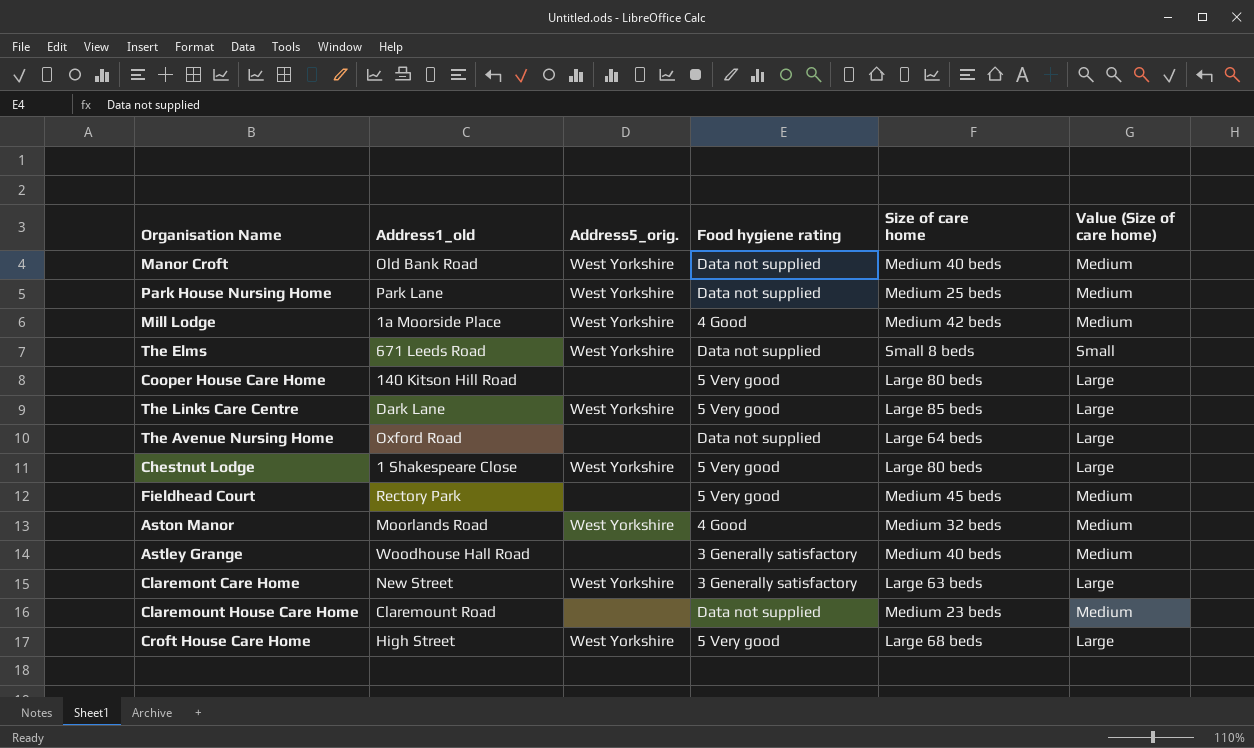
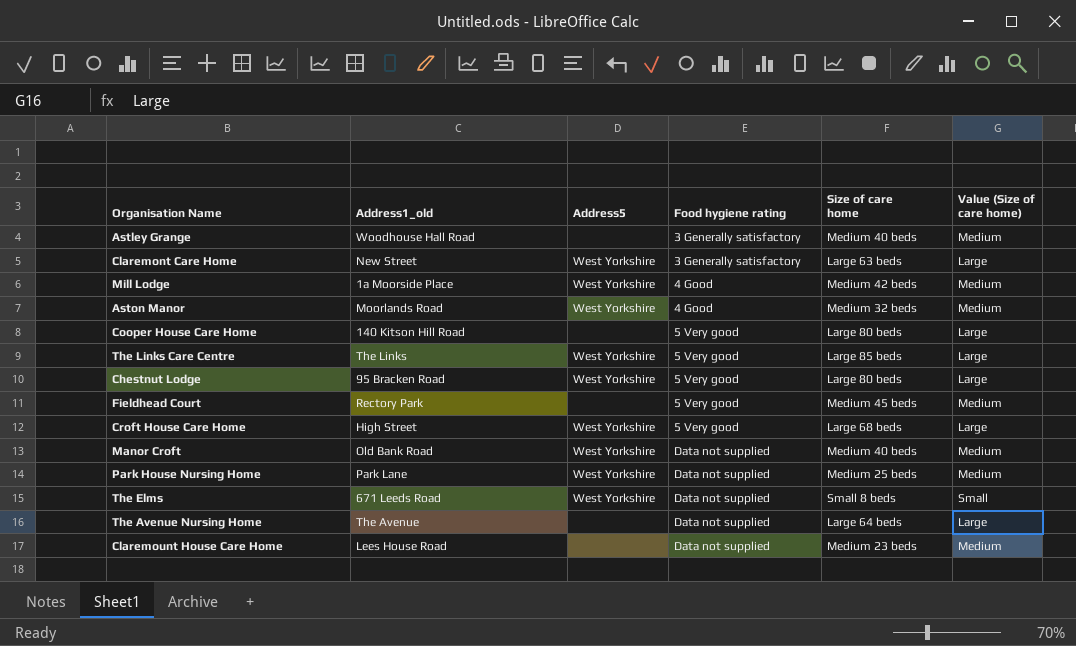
row order: none -> Food hygiene rating ascending
column name: Address5_orig. -> Address5
The Links Care Centre | Address1_old: Dark Lane -> The Links
Chestnut Lodge | Address1_old: 1 Shakespeare Close -> 95 Bracken Road
The Avenue Nursing Home | Address1_old: Oxford Road -> The Avenue
Claremount House Care Home | Address1_old: Claremount Road -> Lees House Road

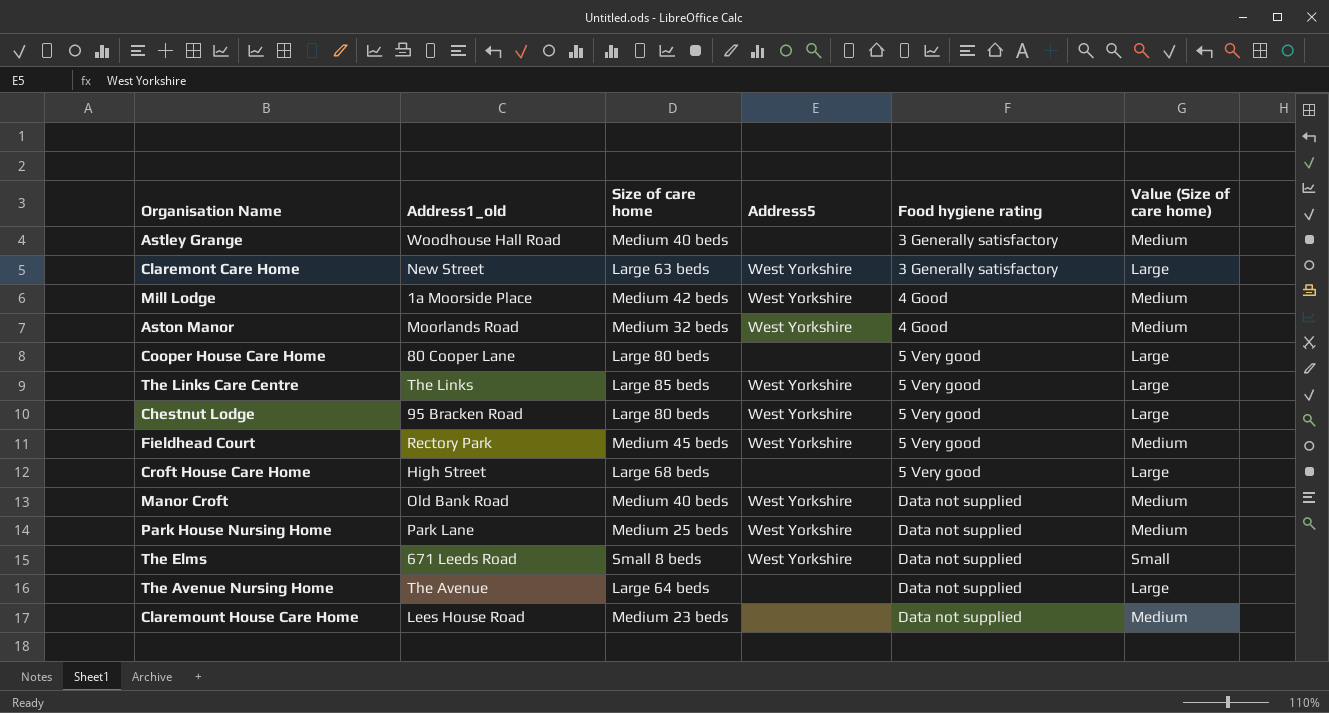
column Size of care home | position: 5 -> 3
Cooper House Care Home | Address1_old: 140 Kitson Hill Road -> 80 Cooper Lane
Fieldhead Court | Address5: none -> West Yorkshire
Croft House Care Home | Address5: West Yorkshire -> none

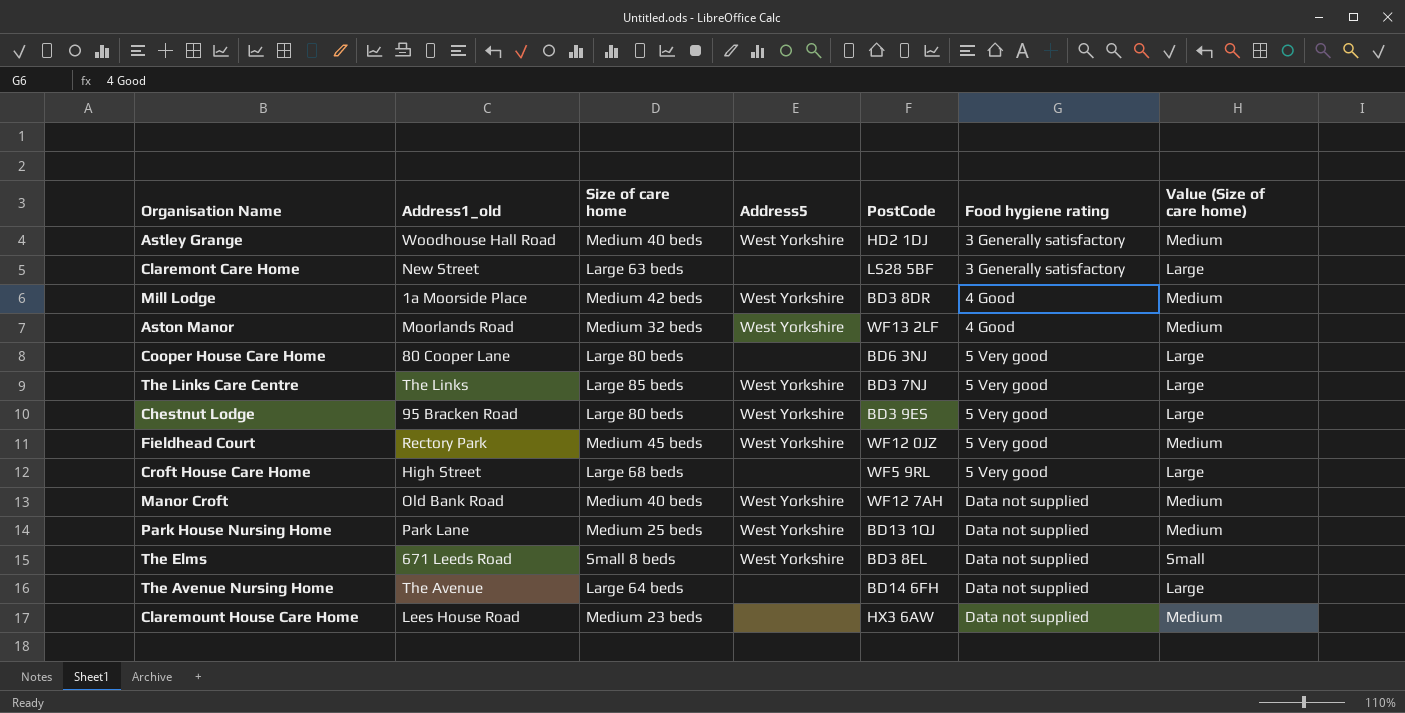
column PostCode | position: none -> 5
Astley Grange | Address5: none -> West Yorkshire
Claremont Care Home | Address5: West Yorkshire -> none

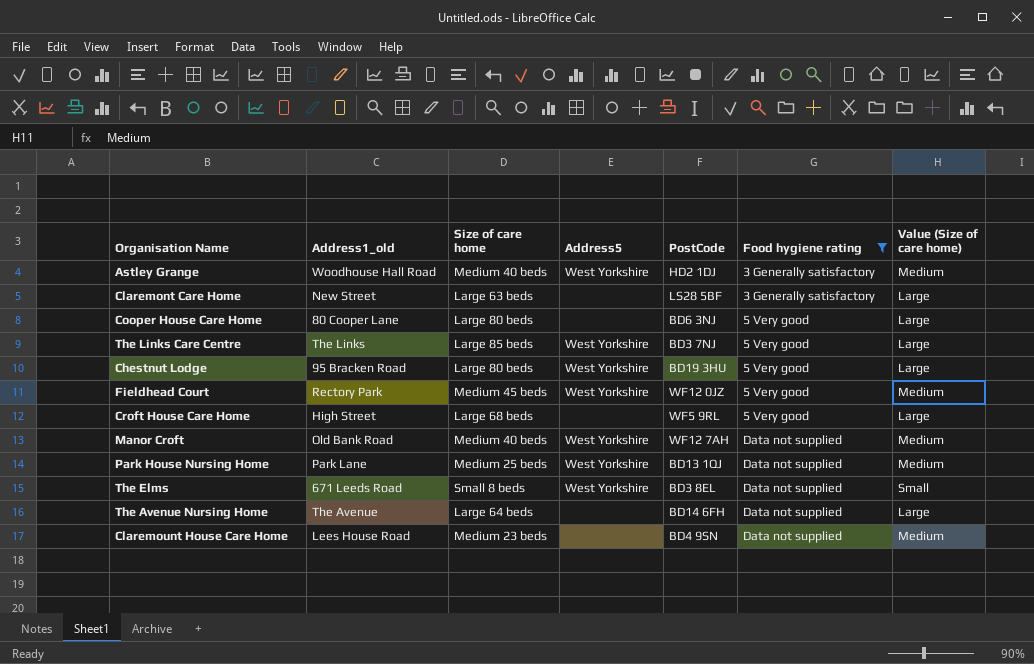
filter: none -> Food hygiene rating != 4 Good
Chestnut Lodge | PostCode: BD3 9ES -> BD19 3HU
Claremount House Care Home | PostCode: HX3 6AW -> BD4 9SN

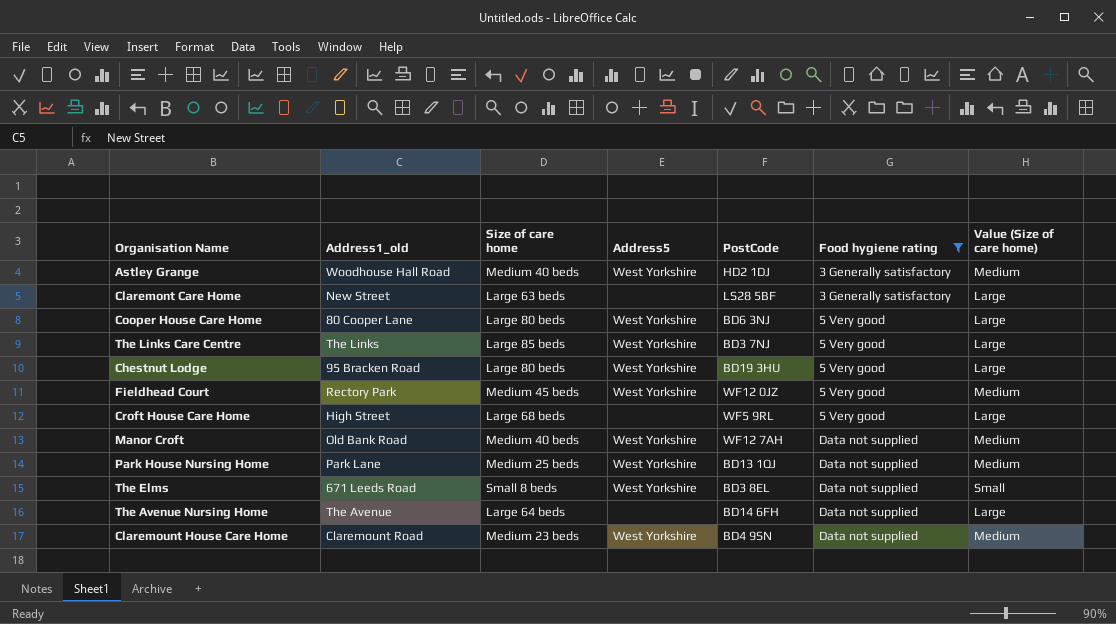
Cooper House Care Home | Address5: none -> West Yorkshire
Claremount House Care Home | Address1_old: Lees House Road -> Claremount Road
Claremount House Care Home | Address5: none -> West Yorkshire

